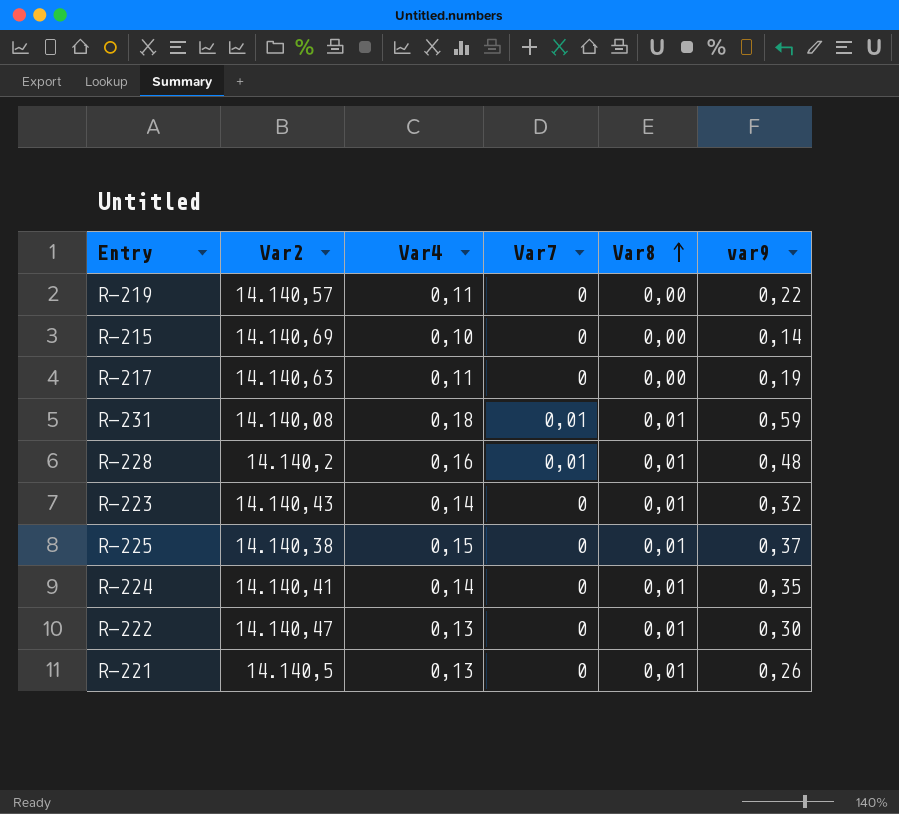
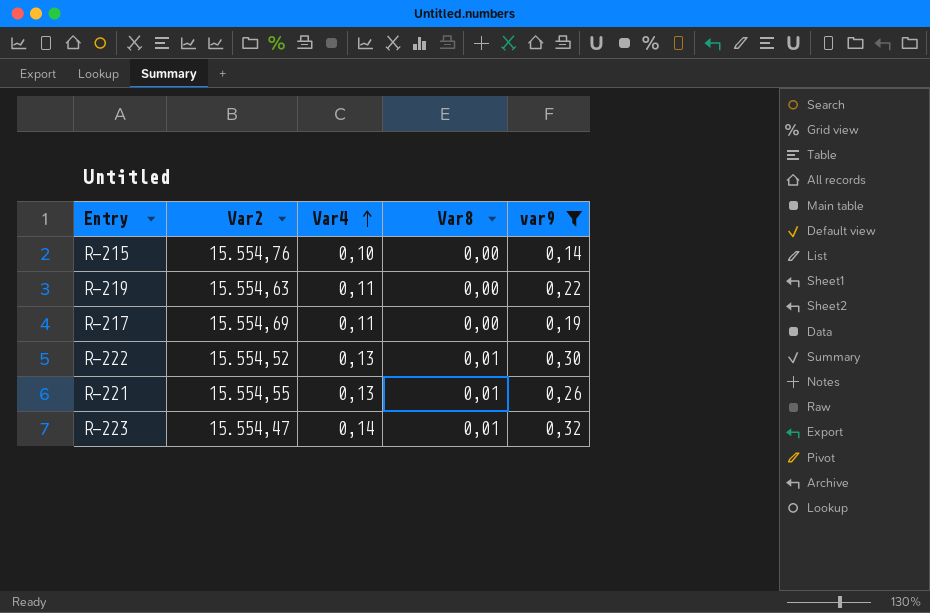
filter: none -> var9 <= 0,32
row order: Var8 ascending -> Var4 ascending
column Var7 | position: 4 -> none
R-215 | Var2: 14.140,69 -> 15.554,76
R-219 | Var2: 14.140,57 -> 15.554,63
R-217 | Var2: 14.140,63 -> 15.554,69
R-222 | Var2: 14.140,47 -> 15.554,52
R-221 | Var2: 14.140,5 -> 15.554,55
R-223 | Var2: 14.140,43 -> 15.554,47

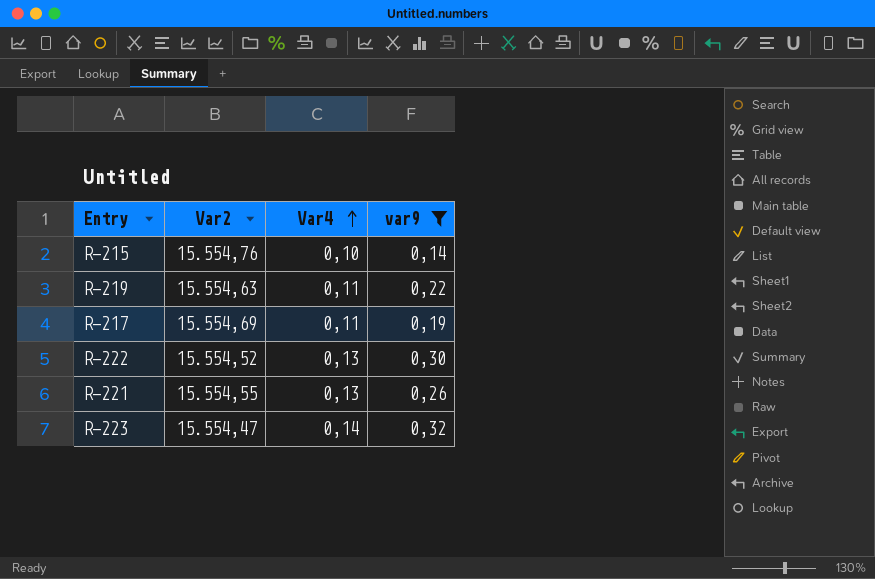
column Var8 | position: 4 -> none

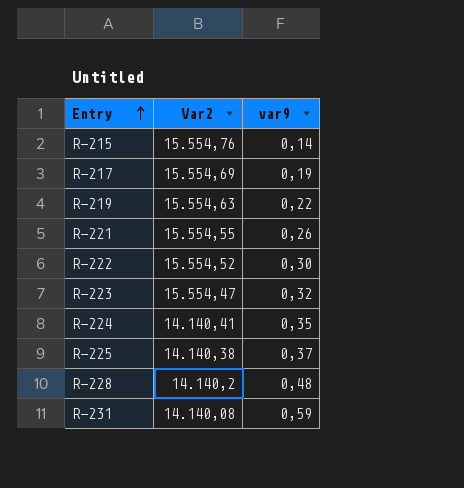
filter: var9 <= 0,32 -> none
row order: Var4 ascending -> Entry ascending
column Var4 | position: 3 -> none

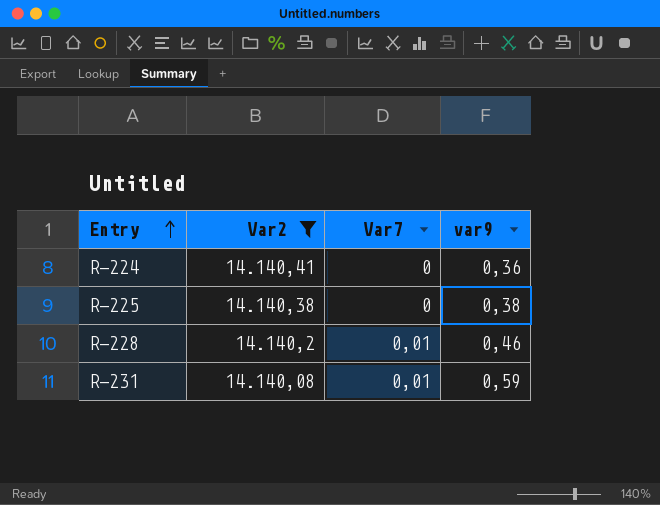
filter: none -> Var2 <= 14.140,41
column Var7 | position: none -> 3
R-224 | var9: 0,35 -> 0,36
R-225 | var9: 0,37 -> 0,38
R-228 | var9: 0,48 -> 0,46

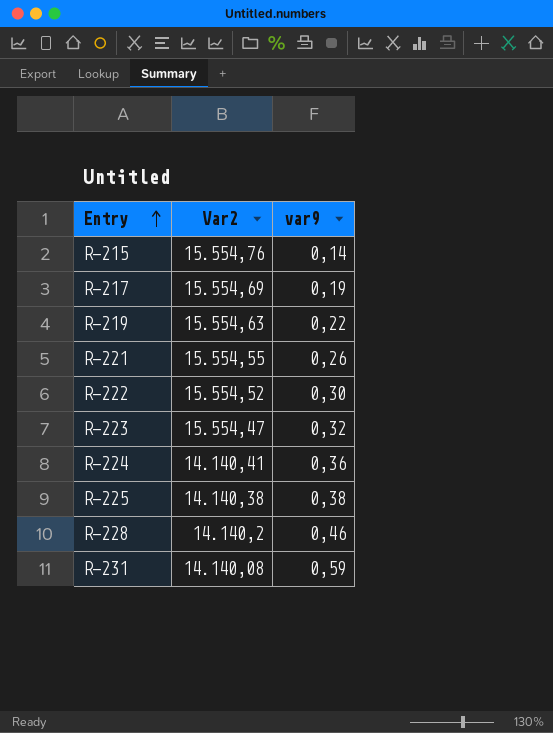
filter: Var2 <= 14.140,41 -> none
column Var7 | position: 3 -> none

